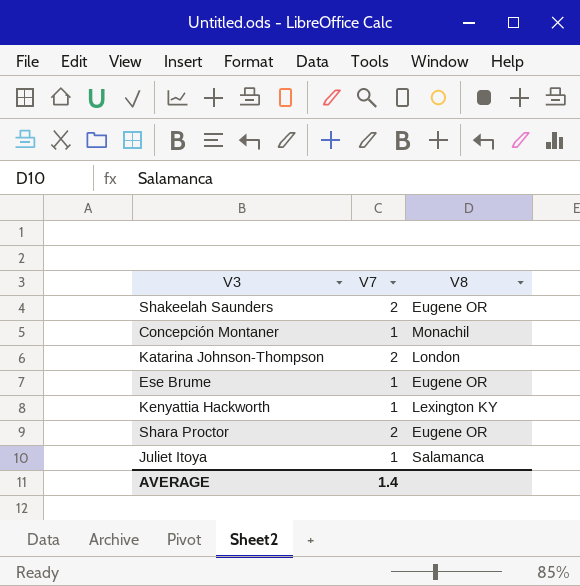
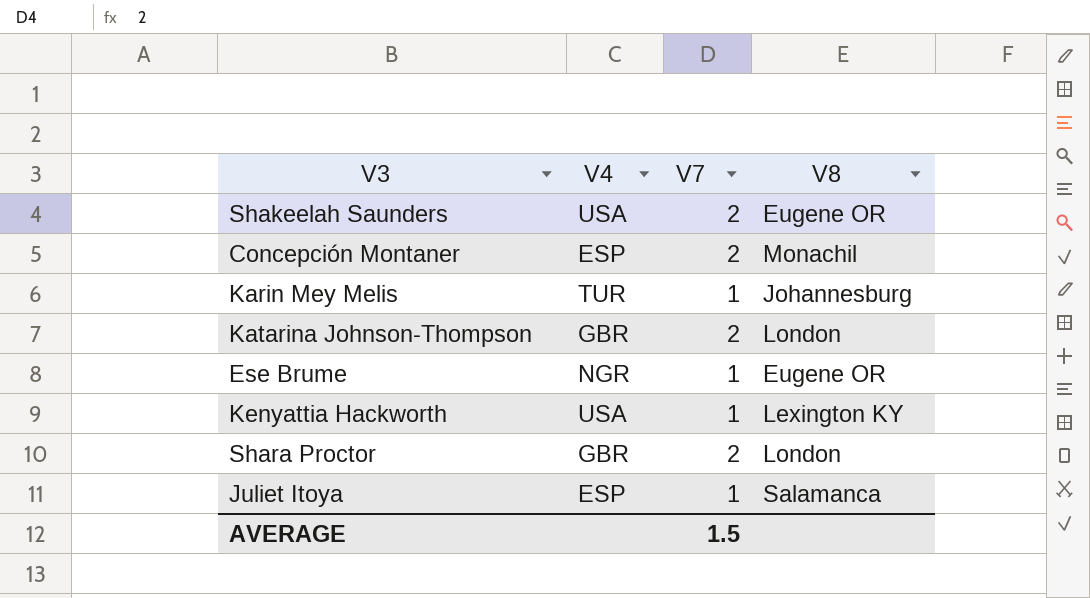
column V4 | position: none -> 2
Concepción Montaner | V7: 1 -> 2
row Karin Mey Melis: none -> TUR | 1 | Johannesburg
Shara Proctor | V8: Eugene OR -> London
AVERAGE | V7: 1.4 -> 1.5

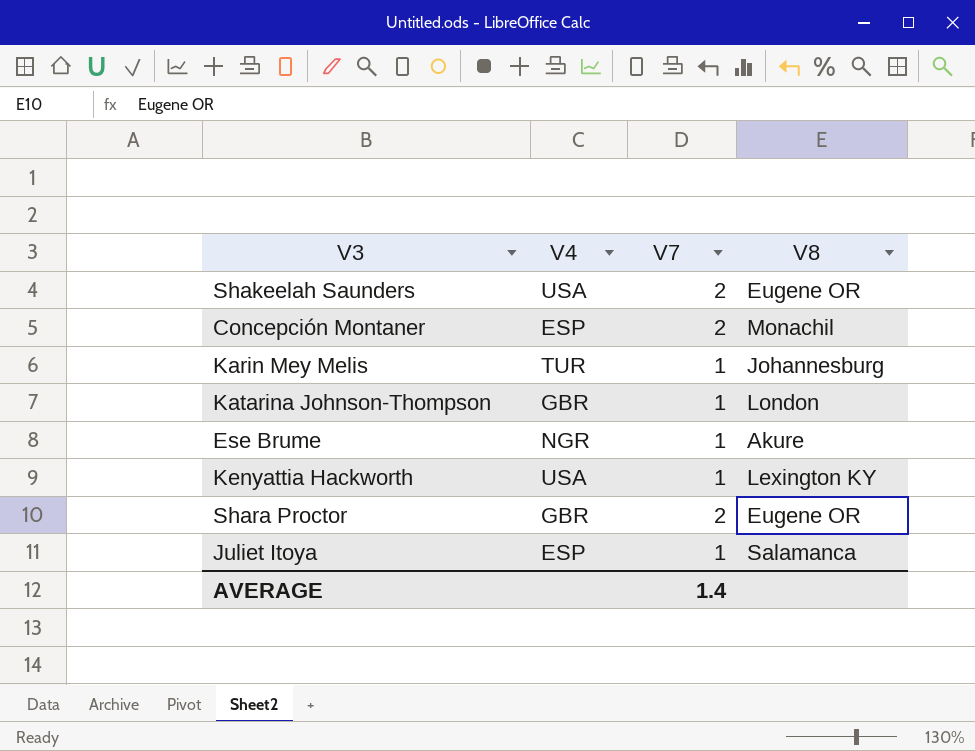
Katarina Johnson-Thompson | V7: 2 -> 1
Ese Brume | V8: Eugene OR -> Akure
Shara Proctor | V8: London -> Eugene OR
AVERAGE | V7: 1.5 -> 1.4

